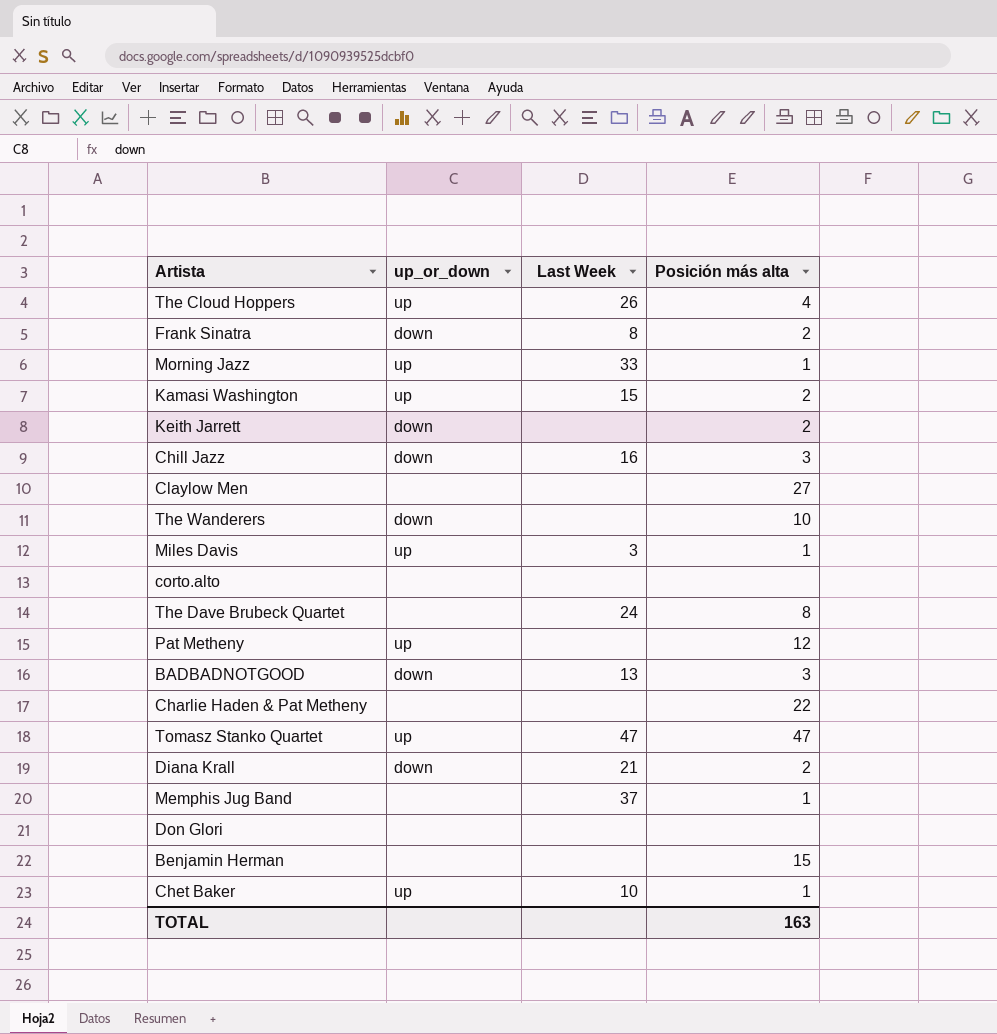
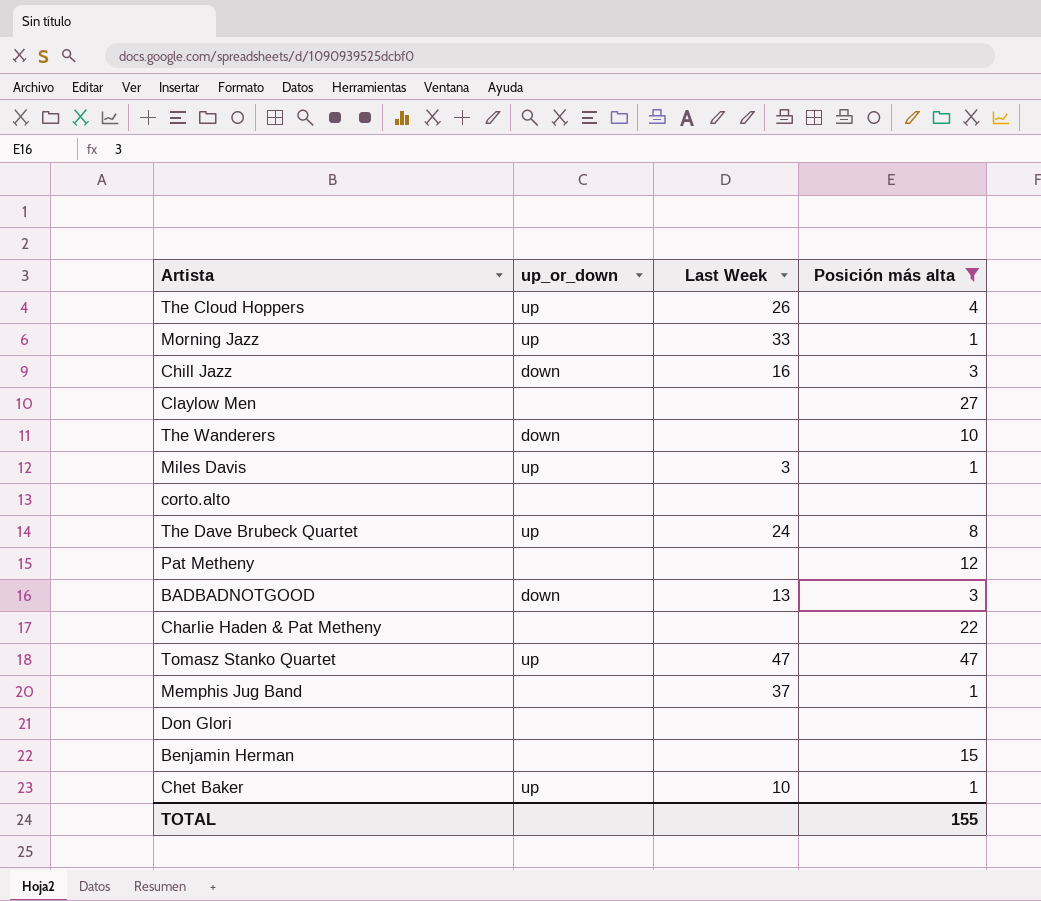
filter: none -> Posición más alta != 2
The Dave Brubeck Quartet | up_or_down: none -> up
Pat Metheny | up_or_down: up -> none
TOTAL | Posición más alta: 163 -> 155

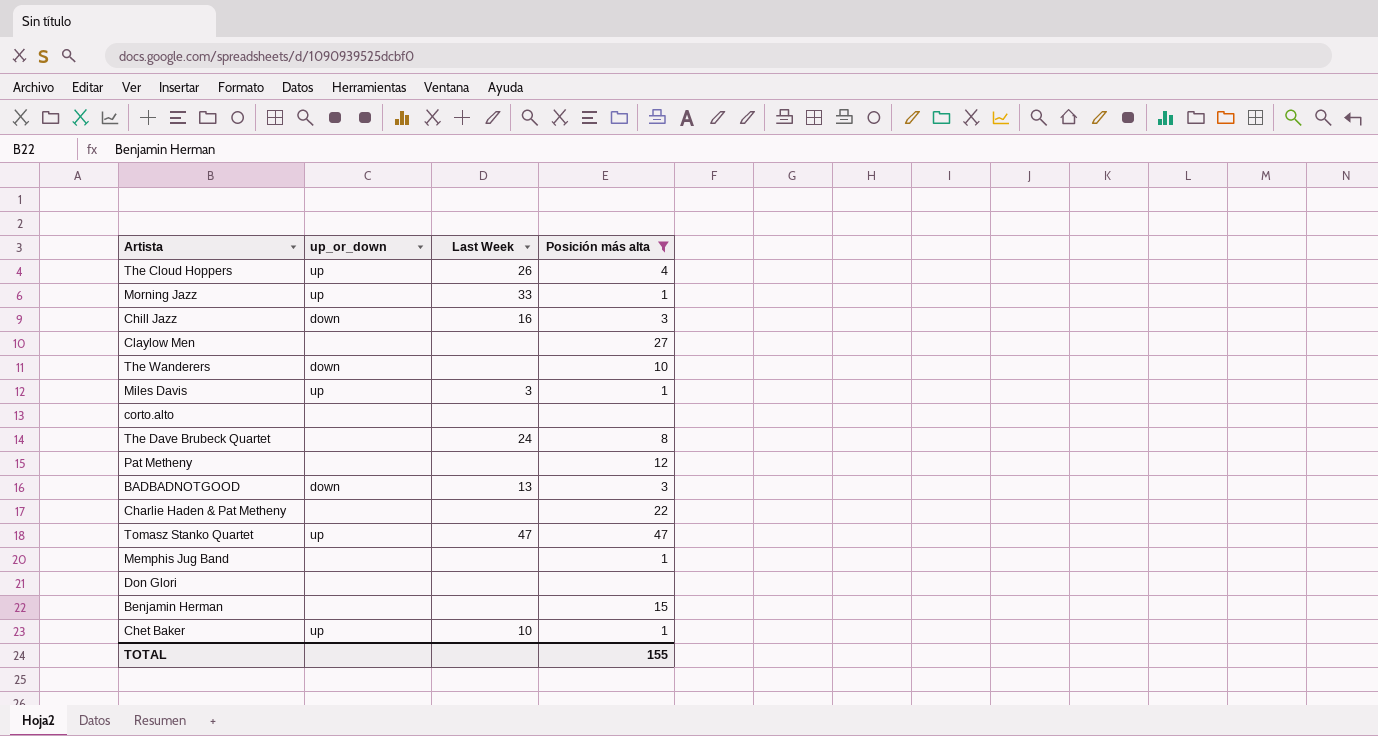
The Dave Brubeck Quartet | up_or_down: up -> none
Memphis Jug Band | Last Week: 37 -> none

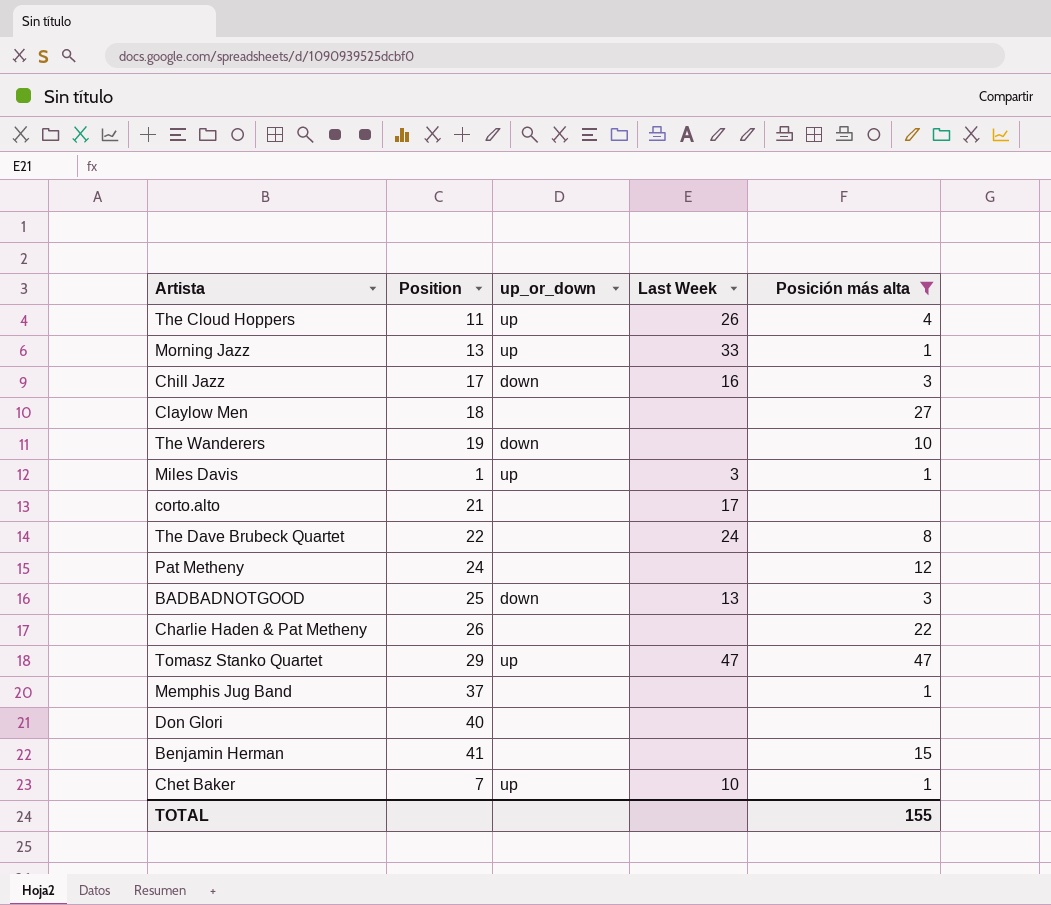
column Position | position: none -> 2
corto.alto | Last Week: none -> 17

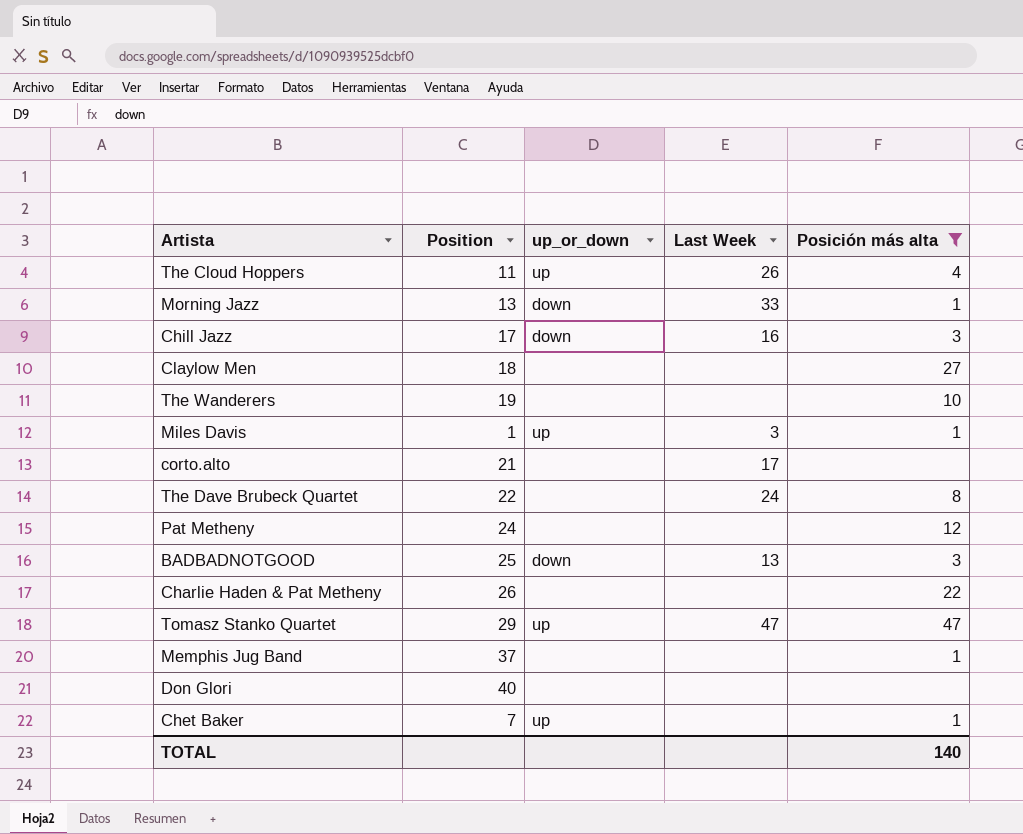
row Benjamin Herman: 41 | none | none | 15 -> none
Morning Jazz | up_or_down: up -> down
The Wanderers | up_or_down: down -> none
Chet Baker | Last Week: 10 -> none
TOTAL | Posición más alta: 155 -> 140

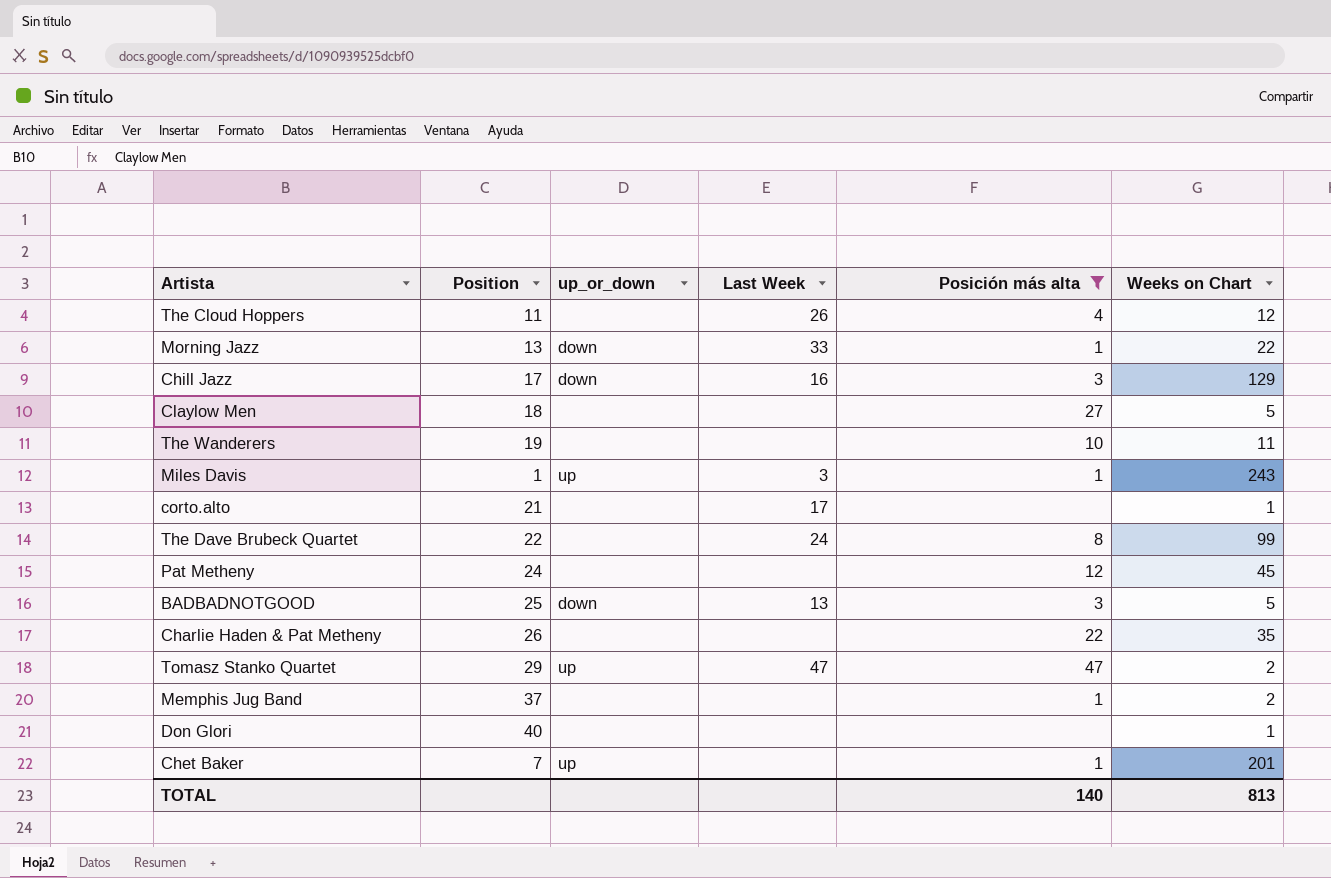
column Weeks on Chart | position: none -> 6
The Cloud Hoppers | up_or_down: up -> none

